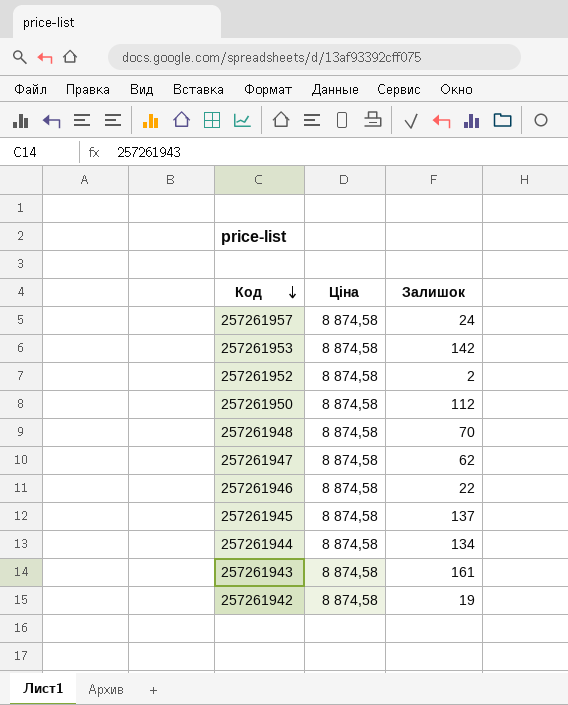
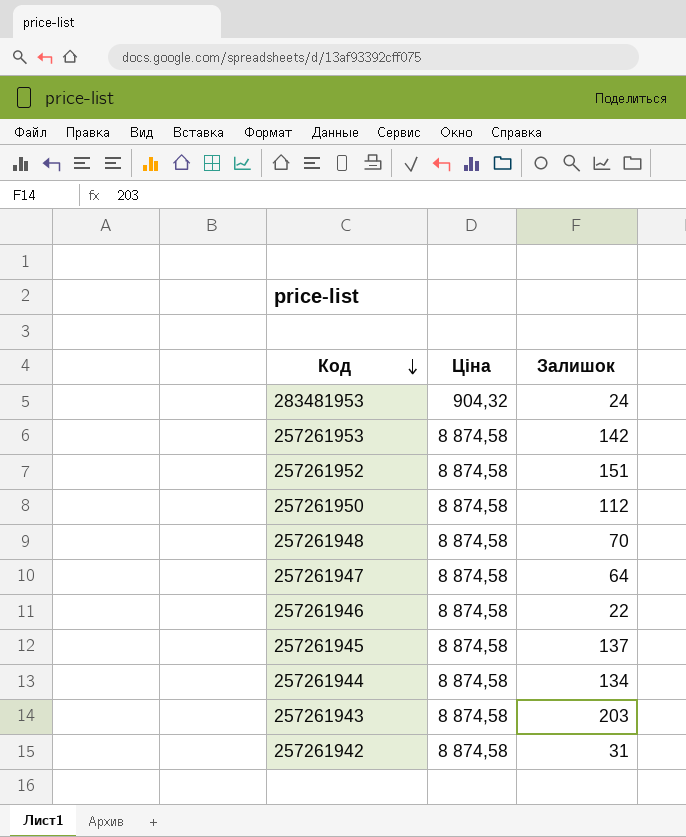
row 257261957: 8 874,58 | 24 -> none
row 283481953: none -> 904,32 | 24
257261952 | Залишок: 2 -> 151
257261947 | Залишок: 62 -> 64
257261943 | Залишок: 161 -> 203
257261942 | Залишок: 19 -> 31

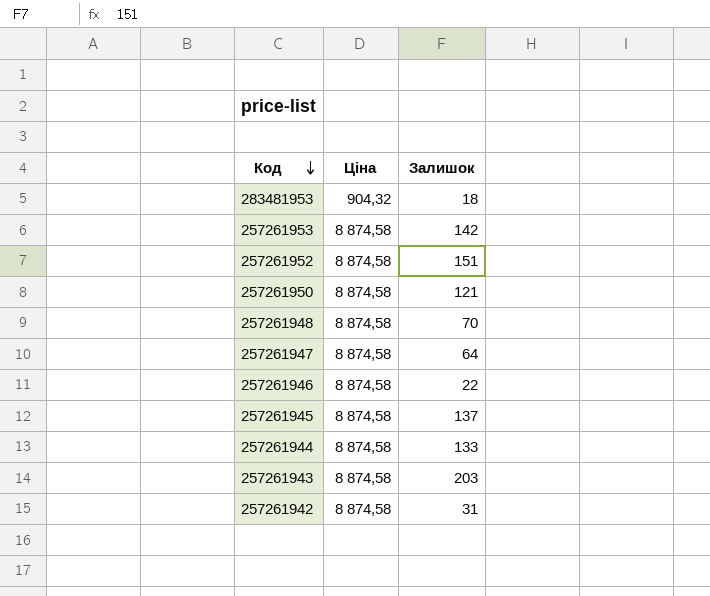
283481953 | Залишок: 24 -> 18
257261950 | Залишок: 112 -> 121
257261944 | Залишок: 134 -> 133

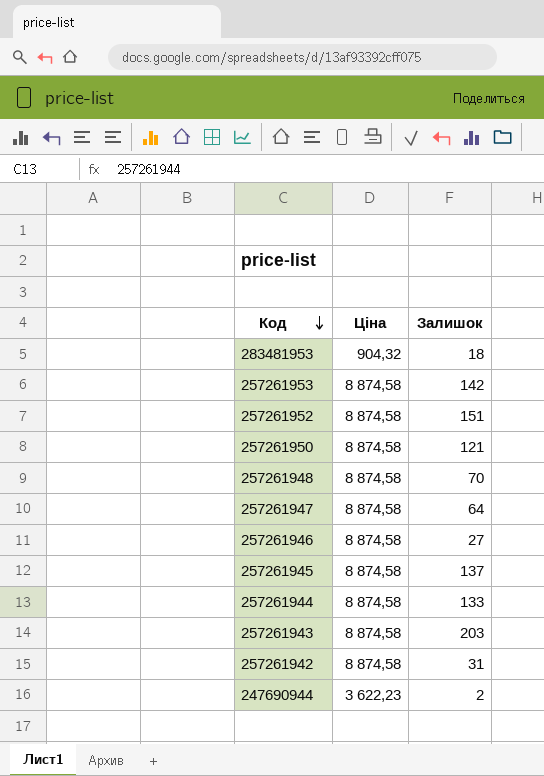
257261946 | Залишок: 22 -> 27
row 247690944: none -> 3 622,23 | 2

